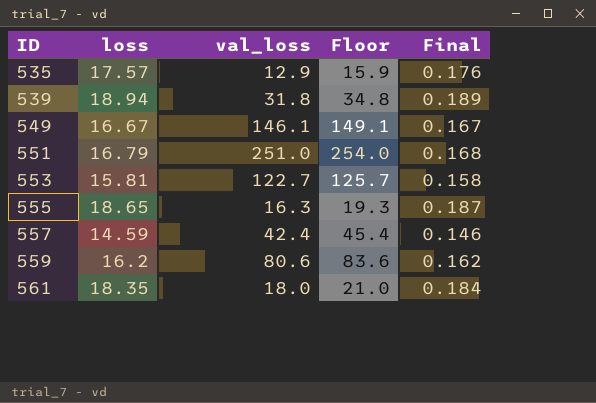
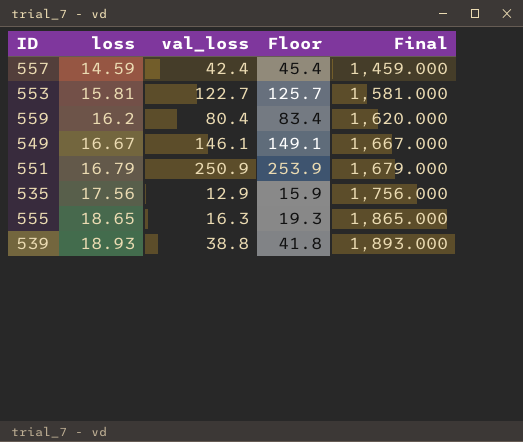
row order: ID ascending -> loss ascending
column Final | formula: [loss] * 0.01 -> [loss] * 100
row 561: 18.35 | 18.0 | 21.0 | 0.184 -> none
559 | val_loss: 80.6 -> 80.4
559 | Floor: 83.6 -> 83.4
551 | val_loss: 251.0 -> 250.9
551 | Floor: 254.0 -> 253.9
535 | loss: 17.57 -> 17.56
539 | loss: 18.94 -> 18.93
539 | val_loss: 31.8 -> 38.8
539 | Floor: 34.8 -> 41.8

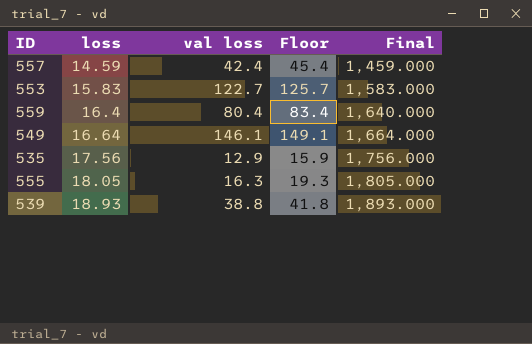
column name: val_loss -> val loss
row 551: 16.79 | 250.9 | 253.9 | 1,679.000 -> none
553 | loss: 15.81 -> 15.83
553 | Final: 1,581.000 -> 1,583.000
559 | loss: 16.2 -> 16.4
559 | Final: 1,620.000 -> 1,640.000
549 | loss: 16.67 -> 16.64
549 | Final: 1,667.000 -> 1,664.000
555 | loss: 18.65 -> 18.05
555 | Final: 1,865.000 -> 1,805.000

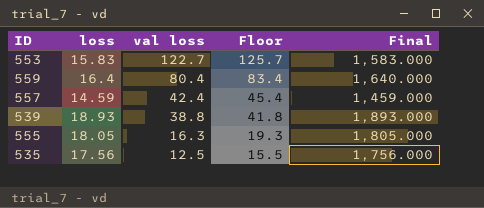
row order: loss ascending -> val loss descending
row 549: 16.64 | 146.1 | 149.1 | 1,664.000 -> none
535 | val loss: 12.9 -> 12.5
535 | Floor: 15.9 -> 15.5

